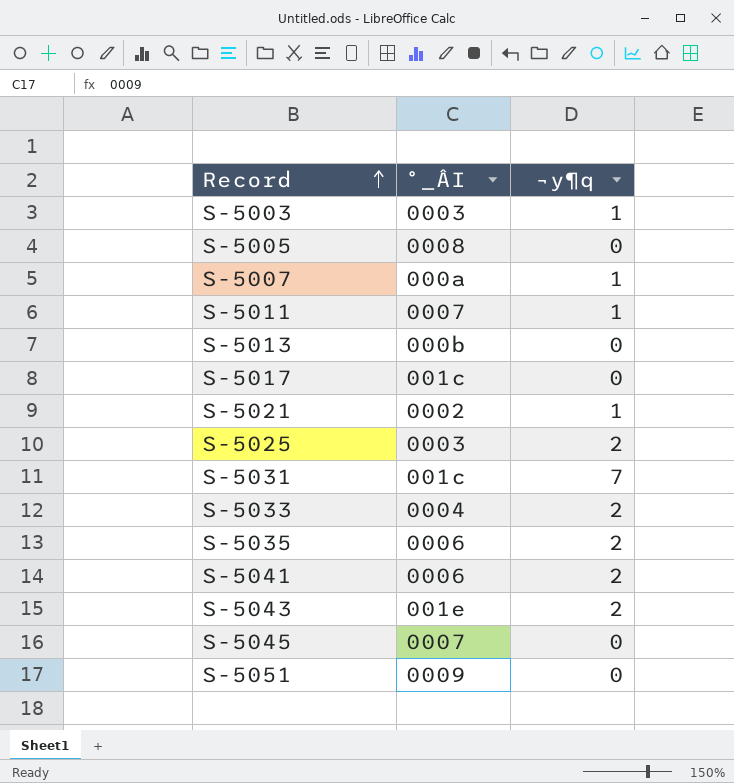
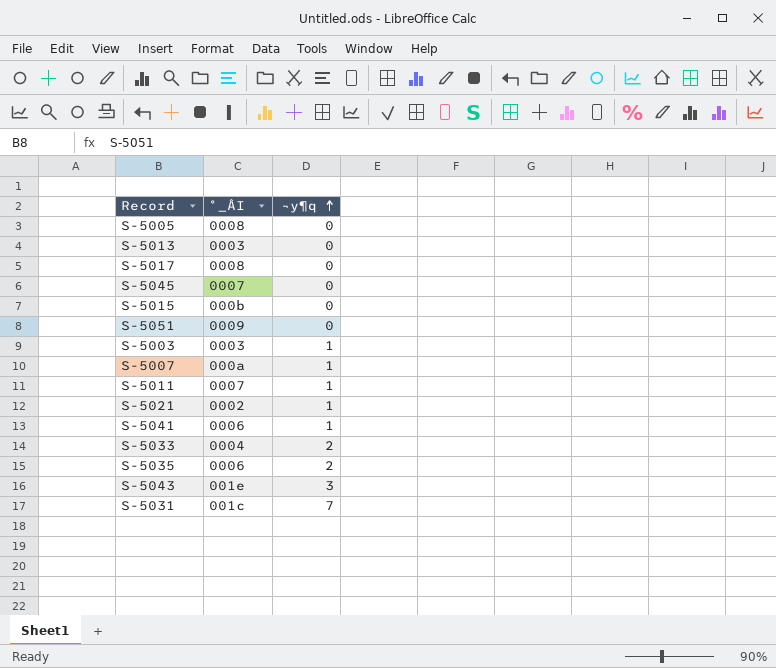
row order: Record ascending -> ¬y¶q ascending
row S-5025: 0003 | 2 -> none
S-5013 | °_ÂI: 000b -> 0003
S-5017 | °_ÂI: 001c -> 0008
row S-5015: none -> 000b | 0
S-5041 | ¬y¶q: 2 -> 1
S-5043 | ¬y¶q: 2 -> 3

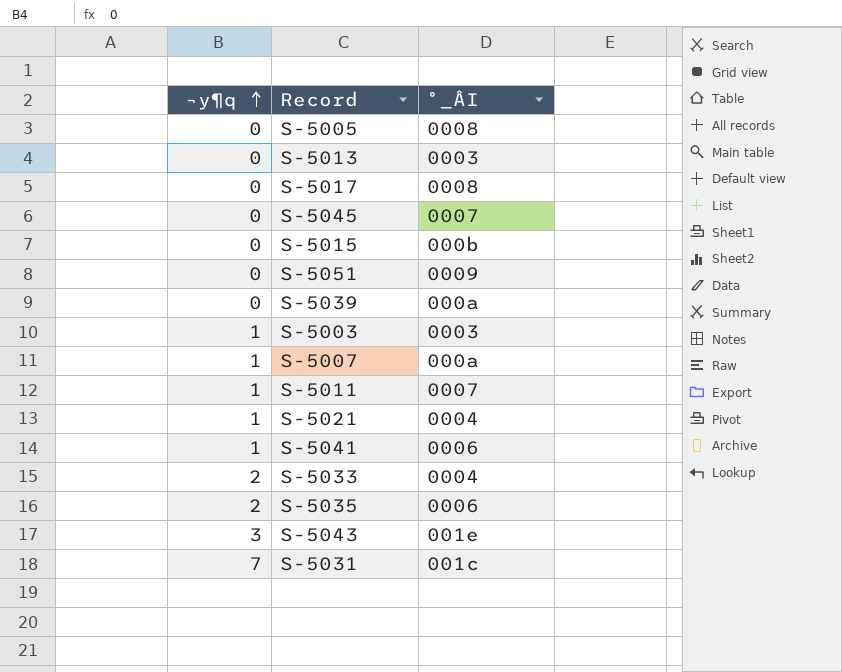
column ¬y¶q | position: 3 -> 1
row S-5039: none -> 0 | 000a
S-5021 | °_ÂI: 0002 -> 0004

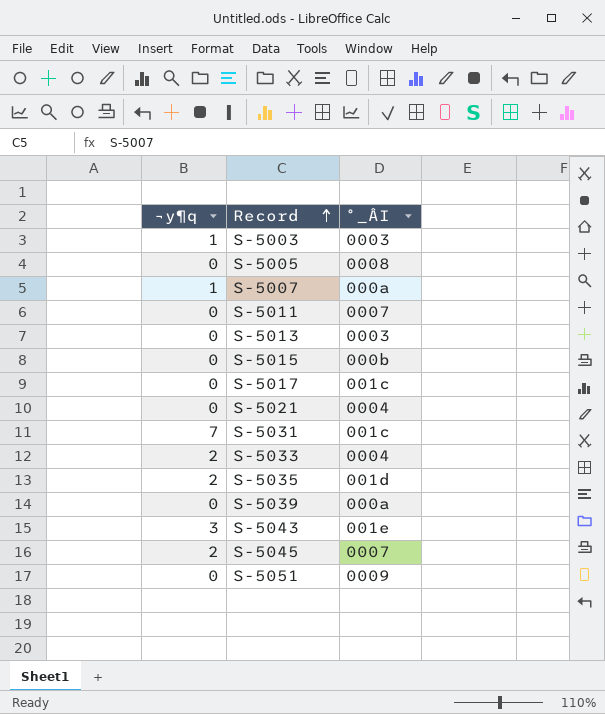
row order: ¬y¶q ascending -> Record ascending
row S-5041: 1 | 0006 -> none
S-5011 | ¬y¶q: 1 -> 0
S-5017 | °_ÂI: 0008 -> 001c
S-5021 | ¬y¶q: 1 -> 0
S-5035 | °_ÂI: 0006 -> 001d
S-5045 | ¬y¶q: 0 -> 2

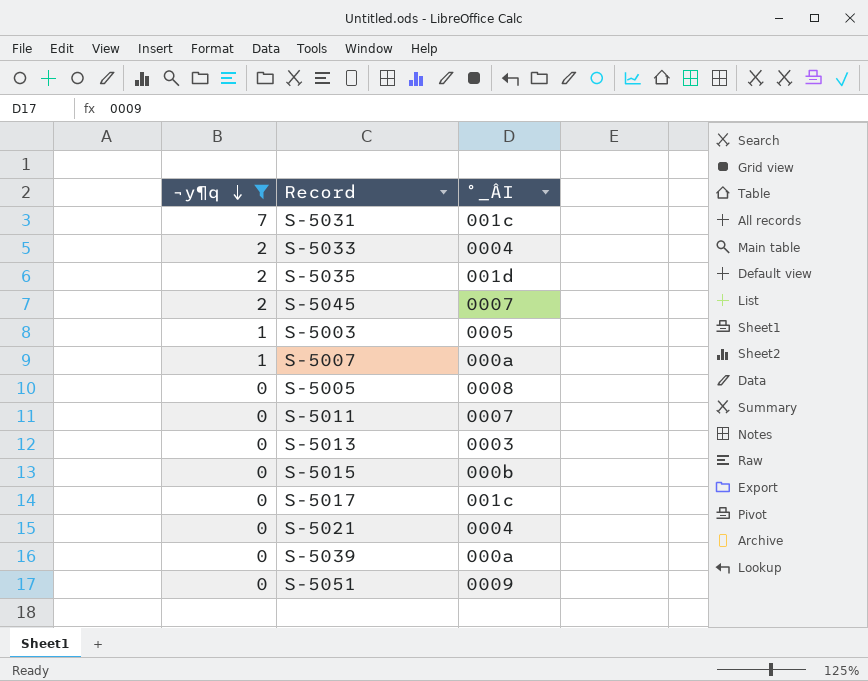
filter: none -> ¬y¶q != 3
row order: Record ascending -> ¬y¶q descending
S-5003 | °_ÂI: 0003 -> 0005

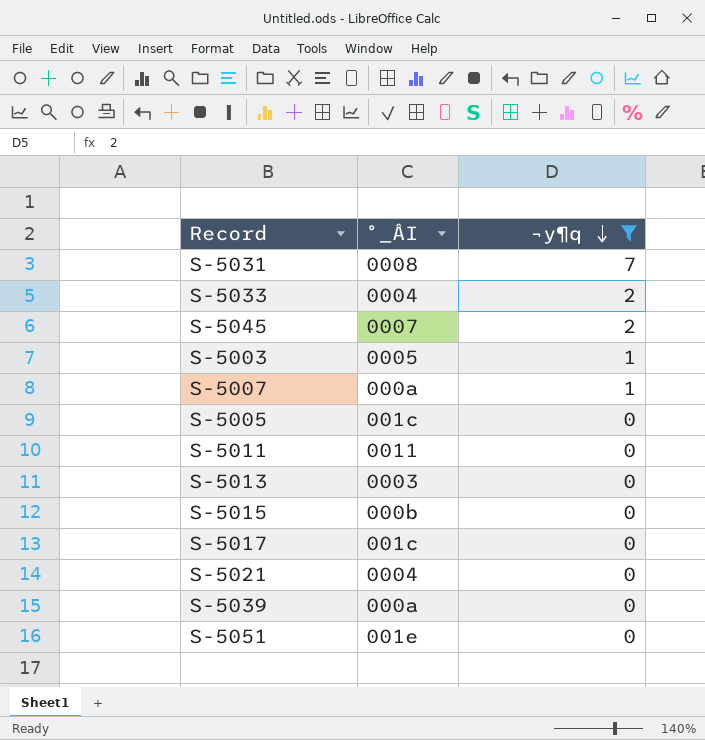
column ¬y¶q | position: 1 -> 3
row S-5035: 2 | 001d -> none
S-5031 | °_ÂI: 001c -> 0008
S-5005 | °_ÂI: 0008 -> 001c
S-5011 | °_ÂI: 0007 -> 0011
S-5051 | °_ÂI: 0009 -> 001e

